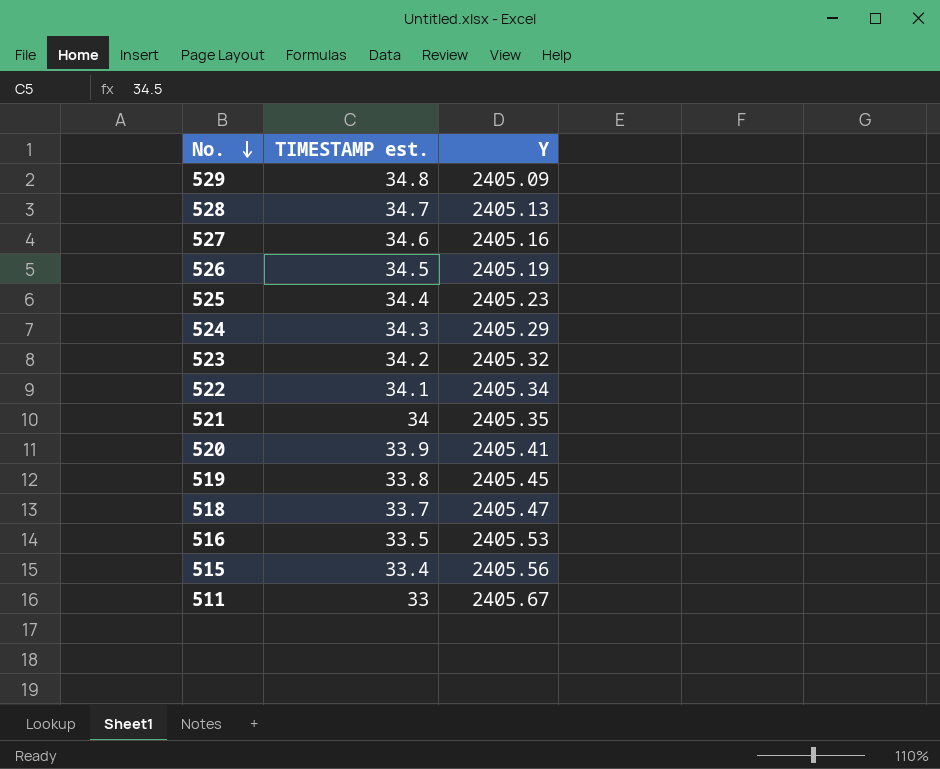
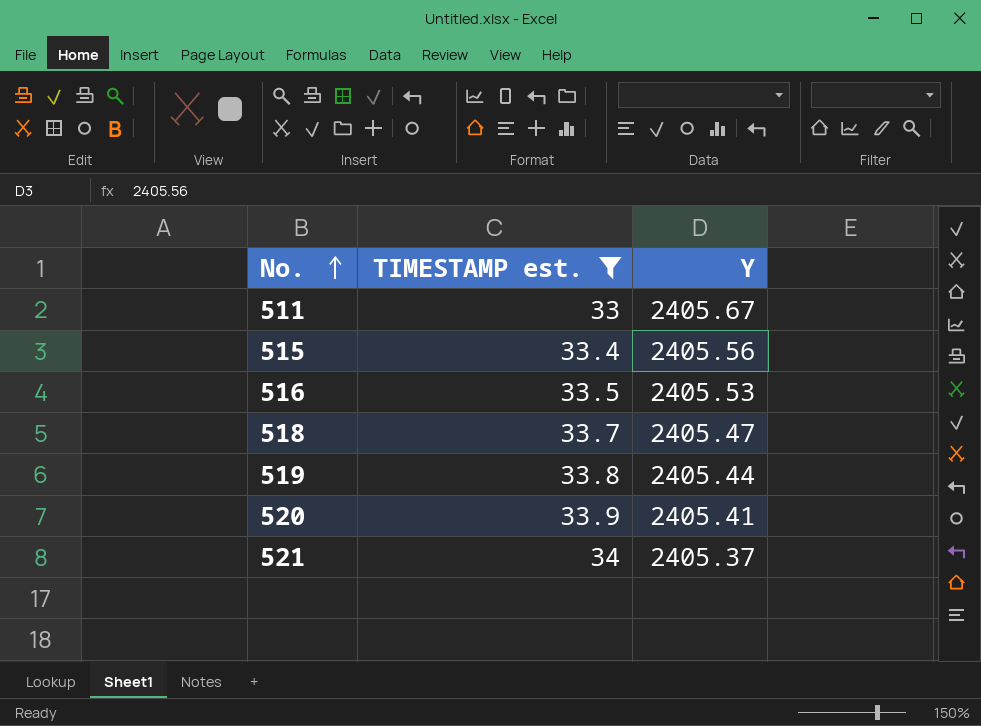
filter: none -> TIMESTAMP est. <= 34
row order: No. descending -> No. ascending
519 | Y: 2405.45 -> 2405.44
521 | Y: 2405.35 -> 2405.37

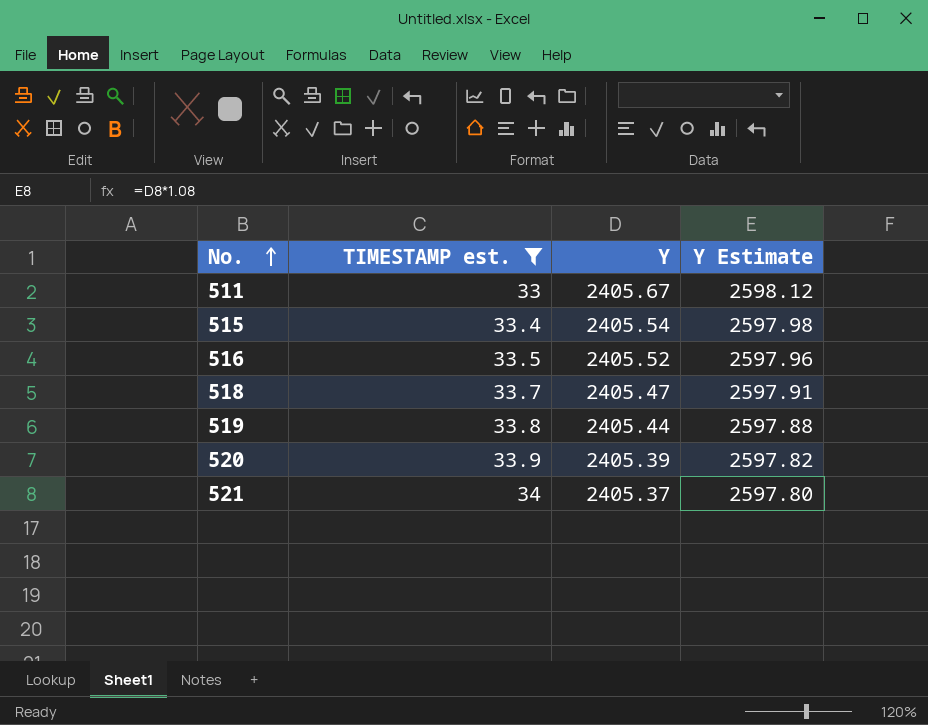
column Y Estimate | formula: none -> [Y] * 1.08
515 | Y: 2405.56 -> 2405.54
516 | Y: 2405.53 -> 2405.52
520 | Y: 2405.41 -> 2405.39

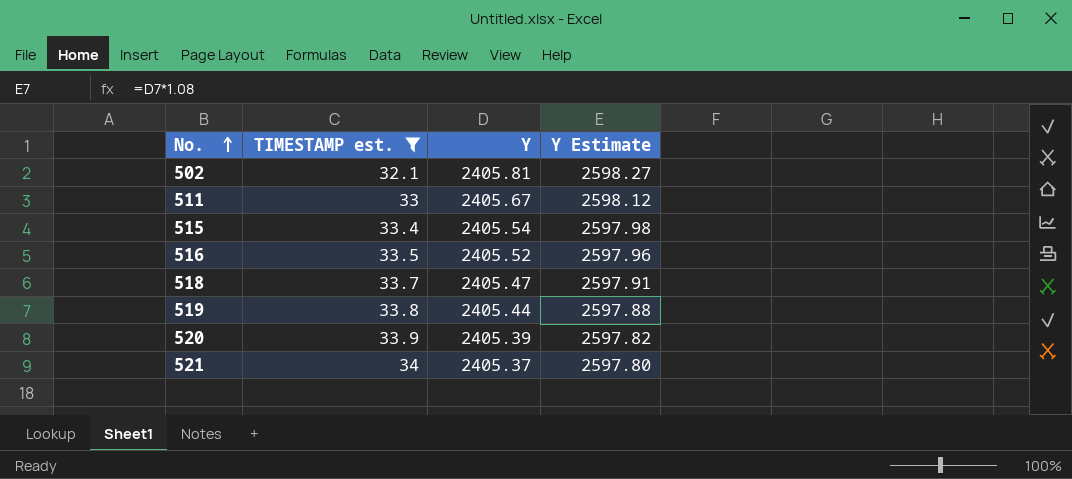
row 502: none -> 32.1 | 2405.81 | 2598.27

